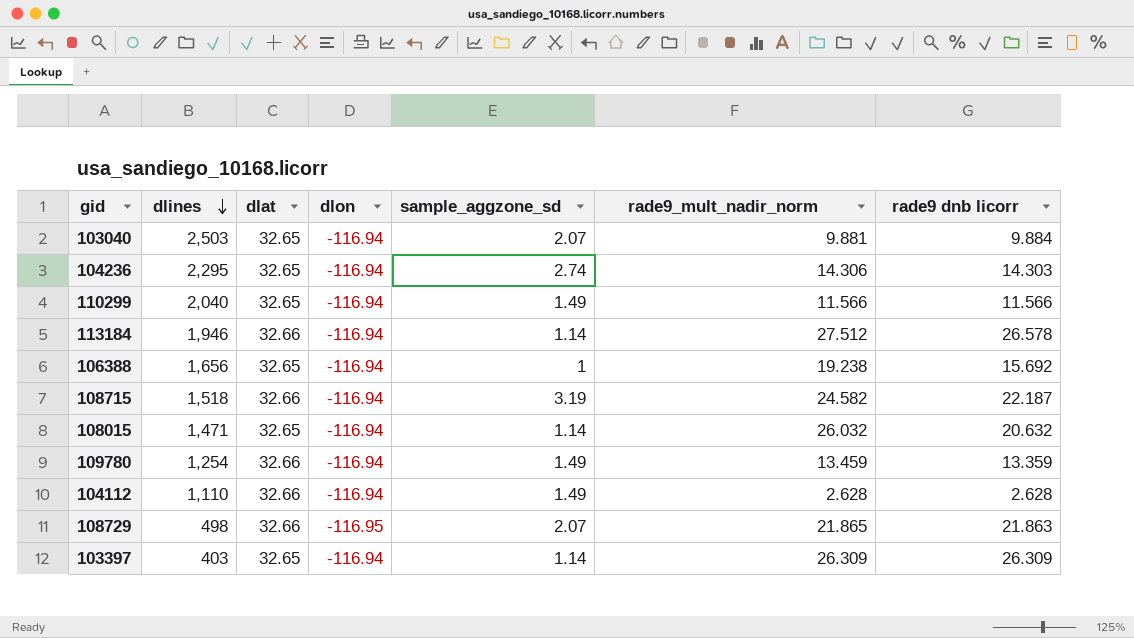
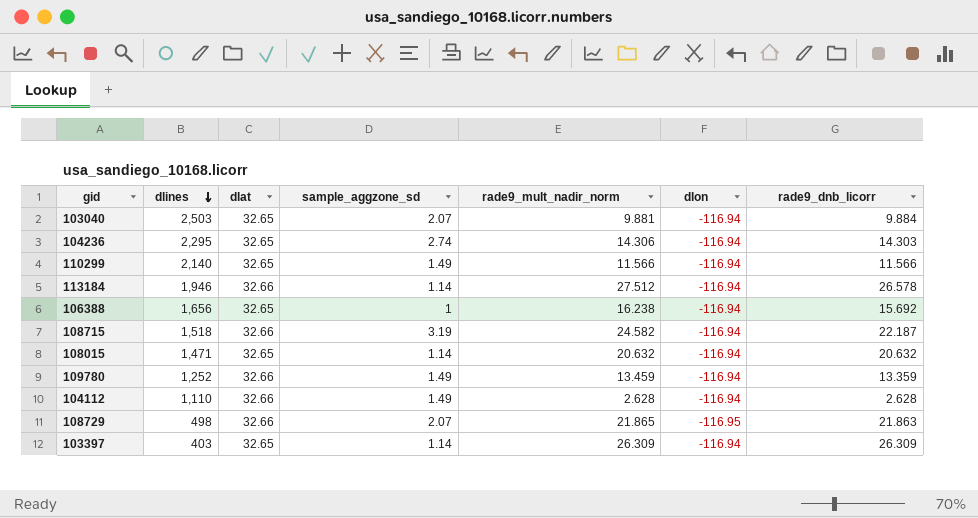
column dlon | position: 4 -> 6
column name: rade9 dnb licorr -> rade9_dnb_licorr
110299 | dlines: 2,040 -> 2,140
106388 | rade9_mult_nadir_norm: 19.238 -> 16.238
108015 | rade9_mult_nadir_norm: 26.032 -> 20.632
109780 | dlines: 1,254 -> 1,252

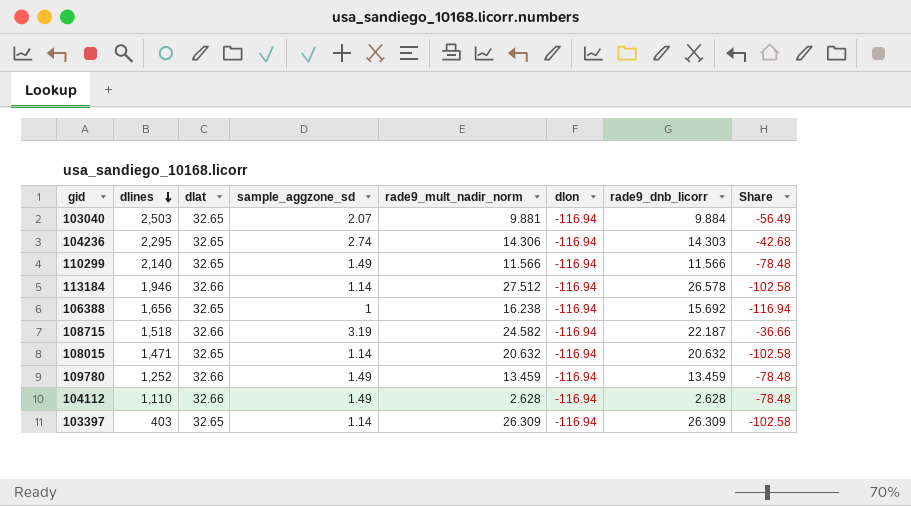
column Share | formula: none -> [dlon] / [sample_aggzone_sd]
row 108729: 498 | 32.66 | 2.07 | 21.865 | -116.95 | 21.863 -> none
109780 | rade9_dnb_licorr: 13.359 -> 13.459

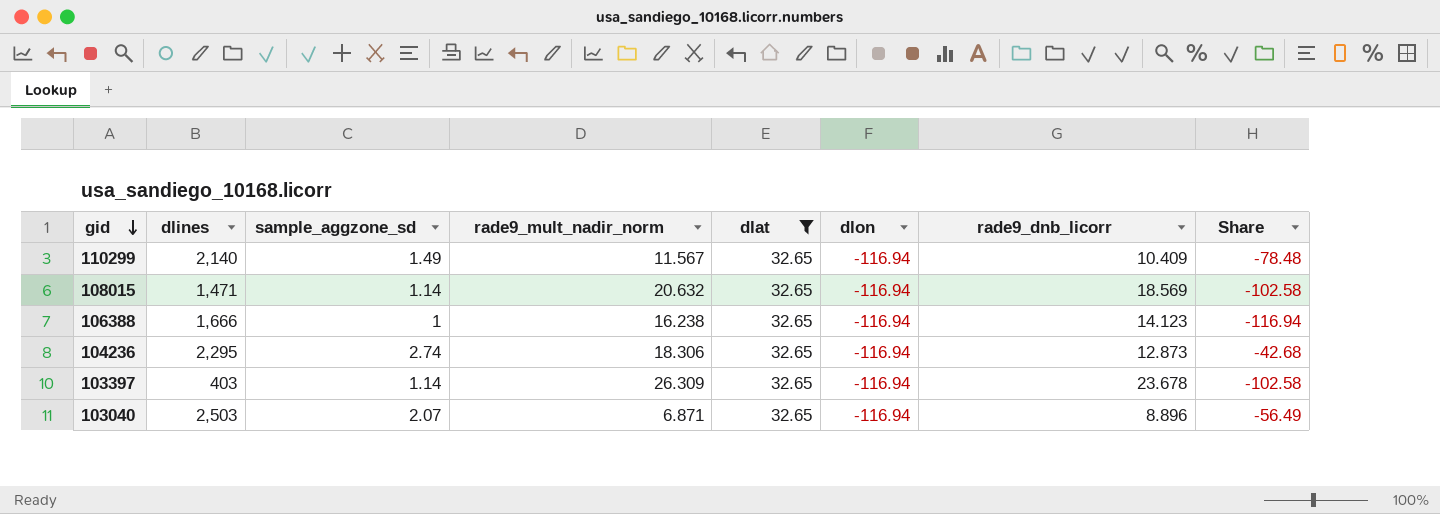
filter: none -> dlat = 32.65
row order: dlines descending -> gid descending
column dlat | position: 3 -> 5
110299 | rade9_mult_nadir_norm: 11.566 -> 11.567
110299 | rade9_dnb_licorr: 11.566 -> 10.409
108015 | rade9_dnb_licorr: 20.632 -> 18.569
106388 | dlines: 1,656 -> 1,666
106388 | rade9_dnb_licorr: 15.692 -> 14.123
104236 | rade9_mult_nadir_norm: 14.306 -> 18.306
104236 | rade9_dnb_licorr: 14.303 -> 12.873
103397 | rade9_dnb_licorr: 26.309 -> 23.678
103040 | rade9_mult_nadir_norm: 9.881 -> 6.871
103040 | rade9_dnb_licorr: 9.884 -> 8.896

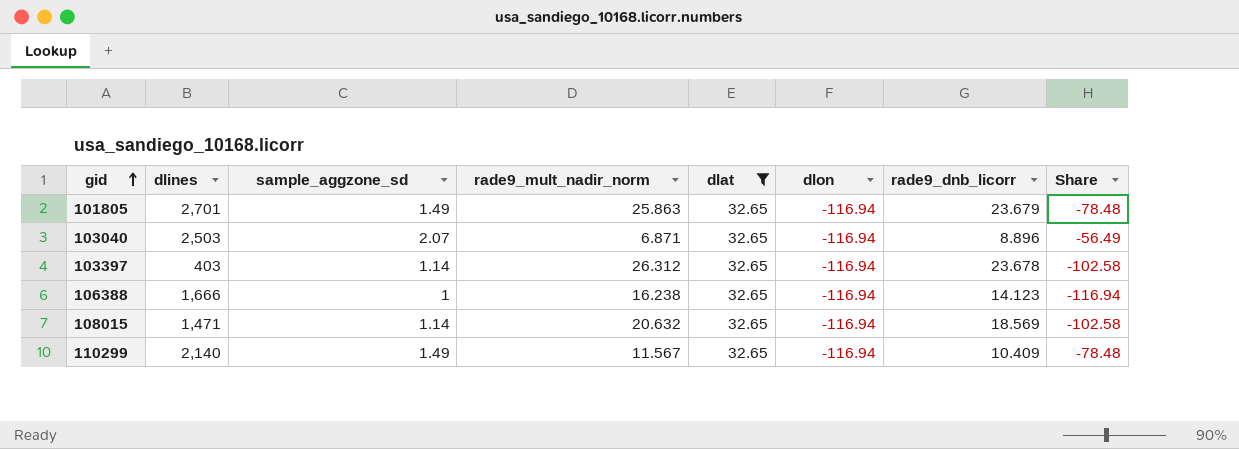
row order: gid descending -> gid ascending
row 104236: 2,295 | 2.74 | 18.306 | 32.65 | -116.94 | 12.873 | -42.68 -> none
row 101805: none -> 2,701 | 1.49 | 25.863 | 32.65 | -116.94 | 23.679 | -78.48
103397 | rade9_mult_nadir_norm: 26.309 -> 26.312

